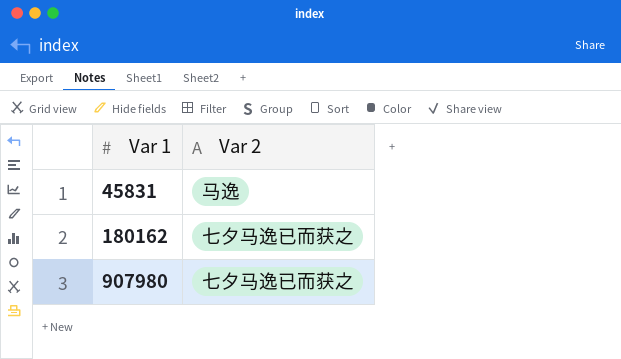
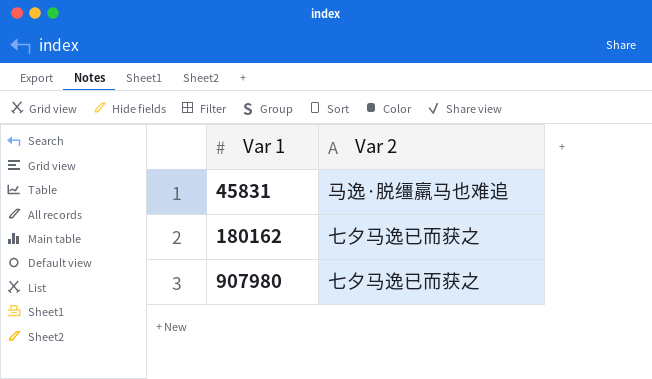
45831 | Var 2: 马逸 -> 马逸·脱缰羸马也难追

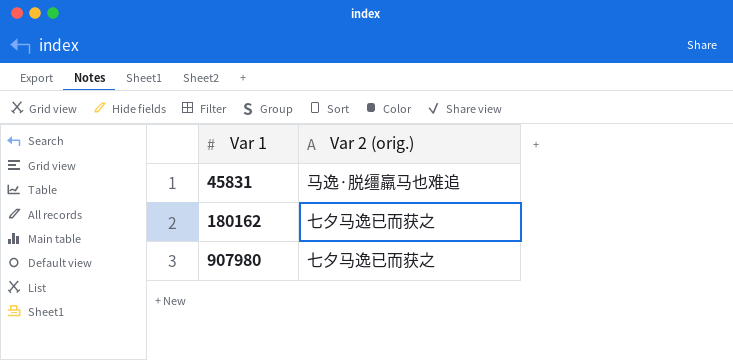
column name: Var 2 -> Var 2 (orig.)

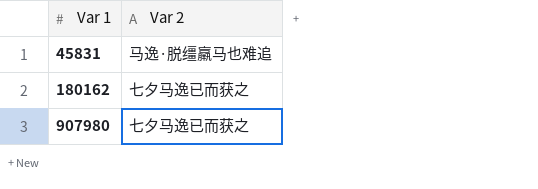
column name: Var 2 (orig.) -> Var 2

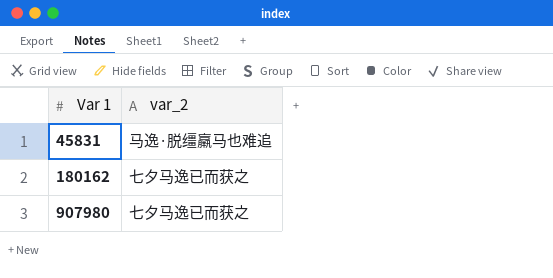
column name: Var 2 -> var_2

